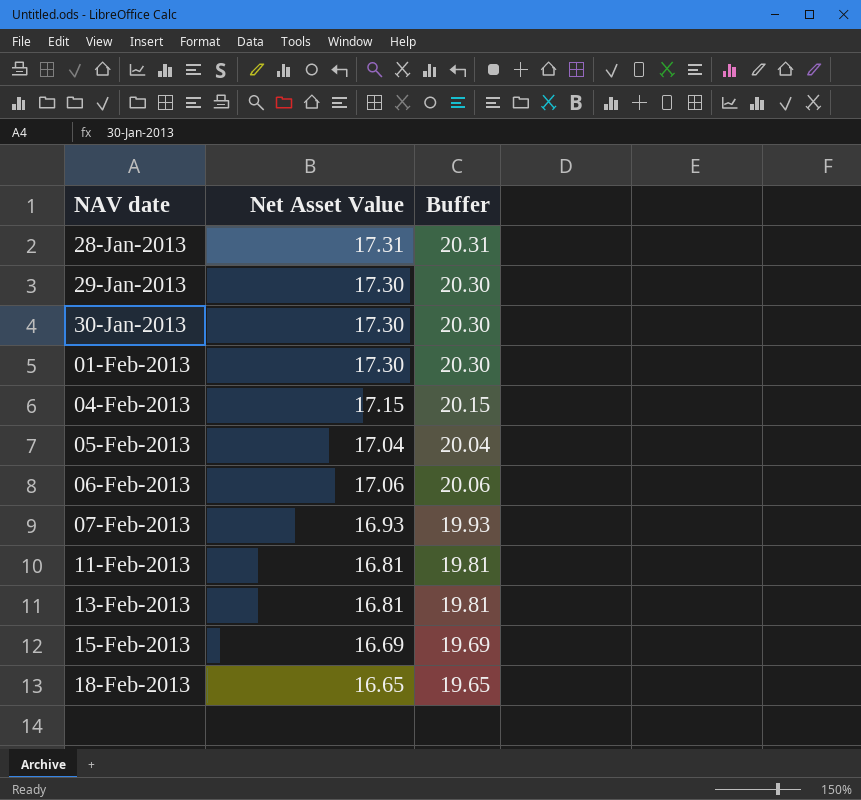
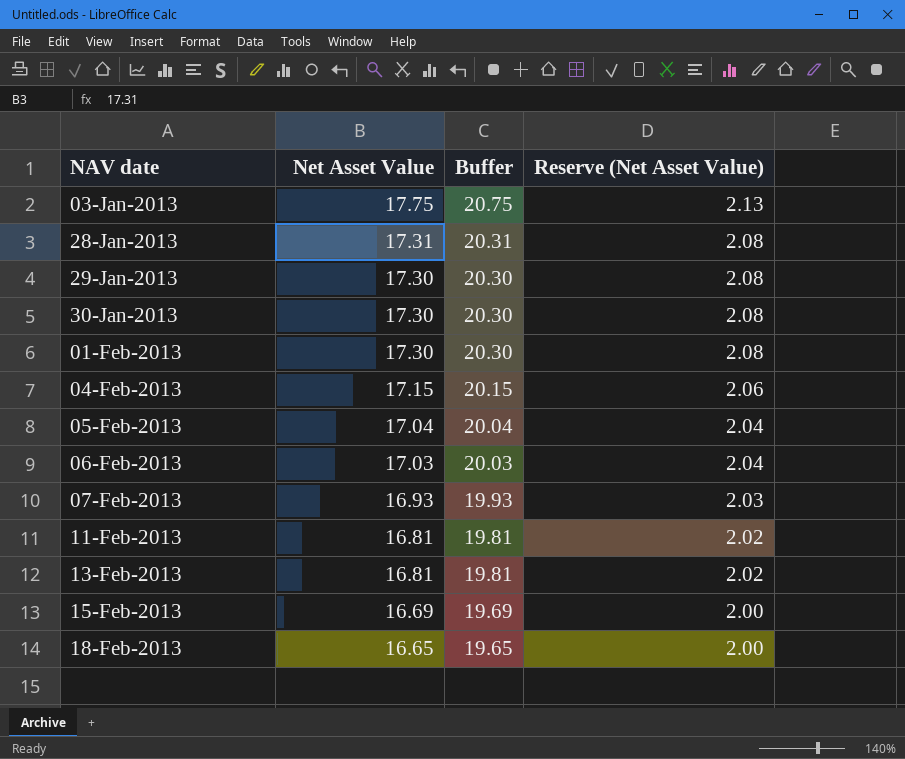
column Reserve (Net Asset Value) | formula: none -> [Net Asset Value] * 0.12
row 03-Jan-2013: none -> 17.75 | 20.75 | 2.13
06-Feb-2013 | Net Asset Value: 17.06 -> 17.03
06-Feb-2013 | Buffer: 20.06 -> 20.03

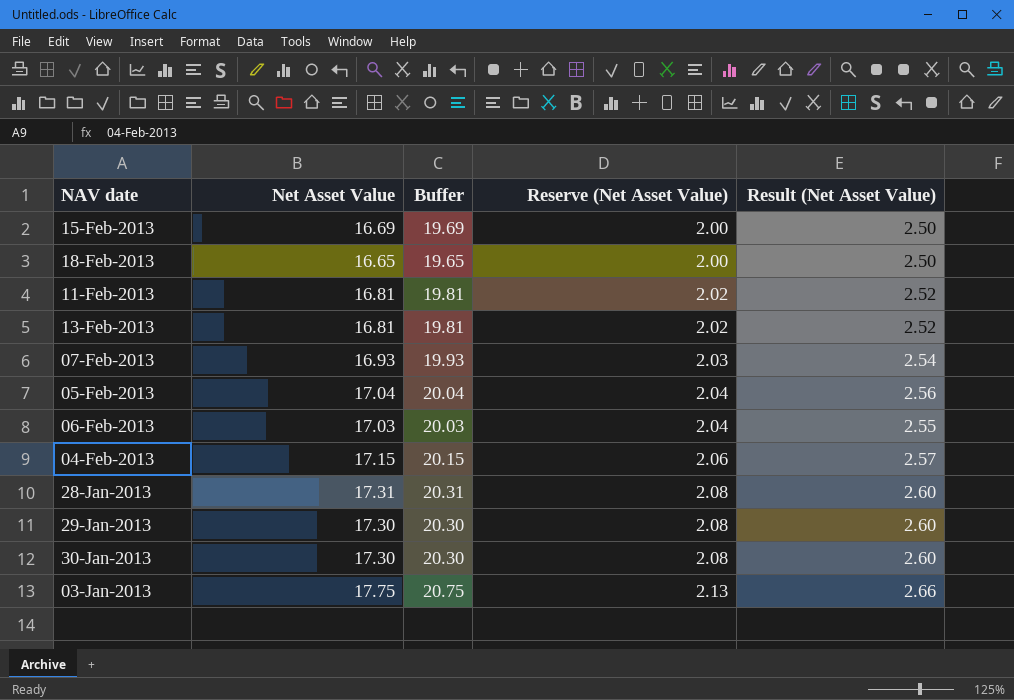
row order: NAV date ascending -> Reserve (Net Asset Value) ascending
column Result (Net Asset Value) | formula: none -> [Net Asset Value] * 0.15
row 01-Feb-2013: 17.30 | 20.30 | 2.08 -> none

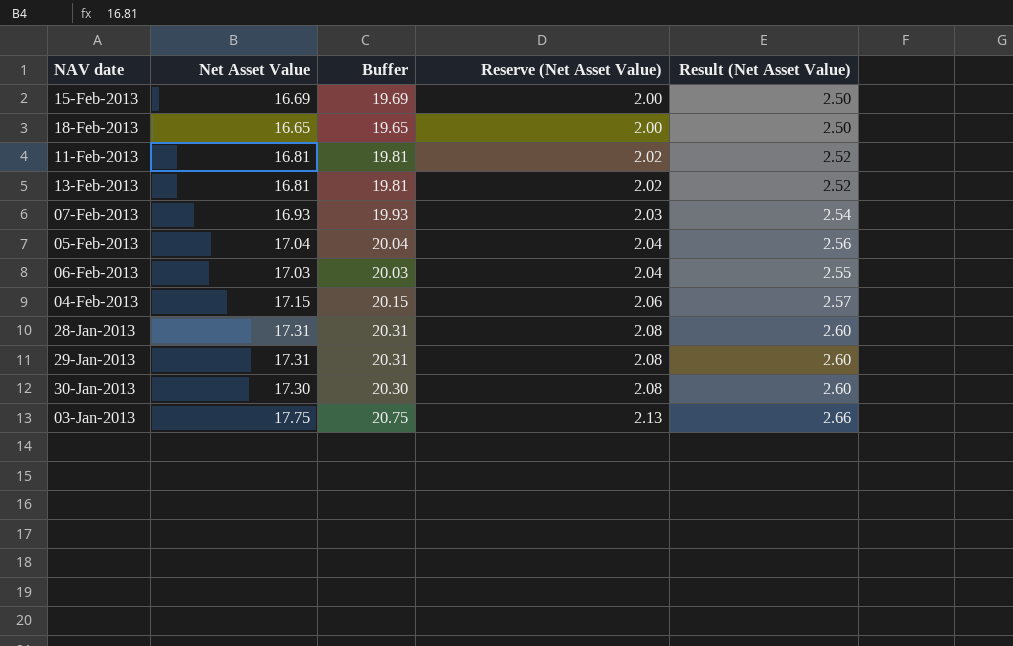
29-Jan-2013 | Net Asset Value: 17.30 -> 17.31
29-Jan-2013 | Buffer: 20.30 -> 20.31

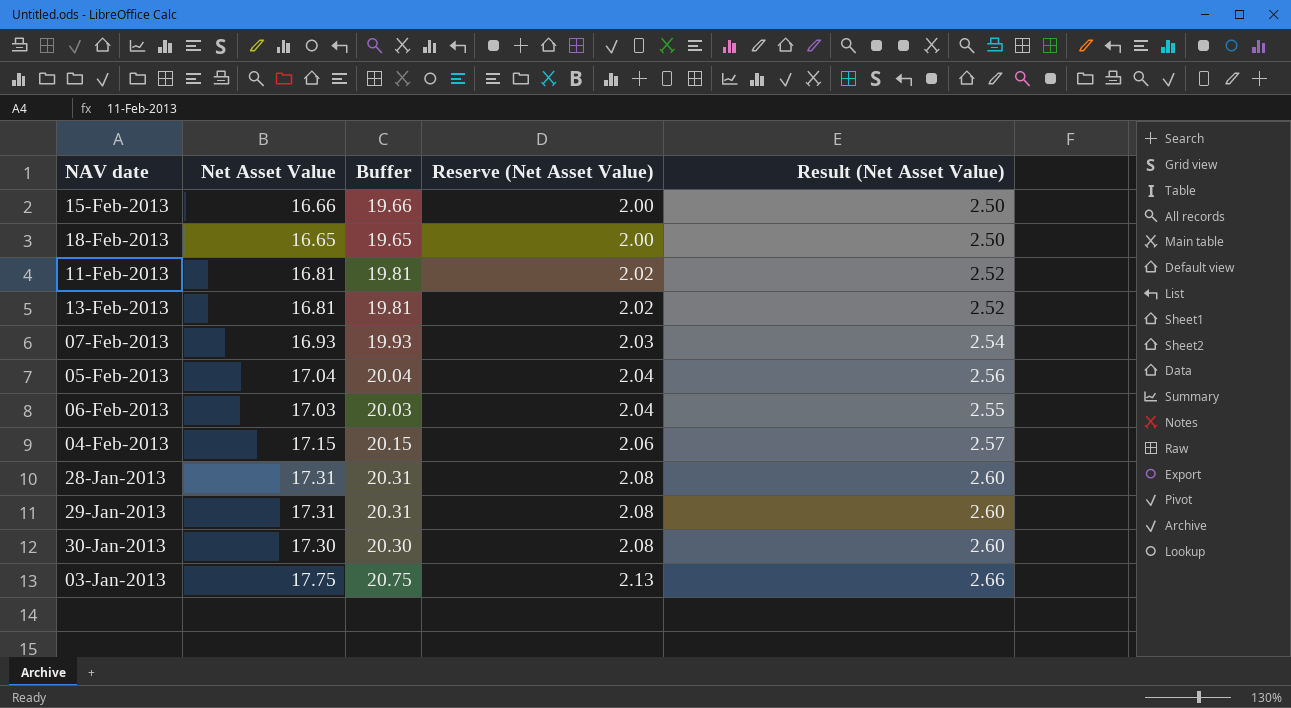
15-Feb-2013 | Net Asset Value: 16.69 -> 16.66
15-Feb-2013 | Buffer: 19.69 -> 19.66

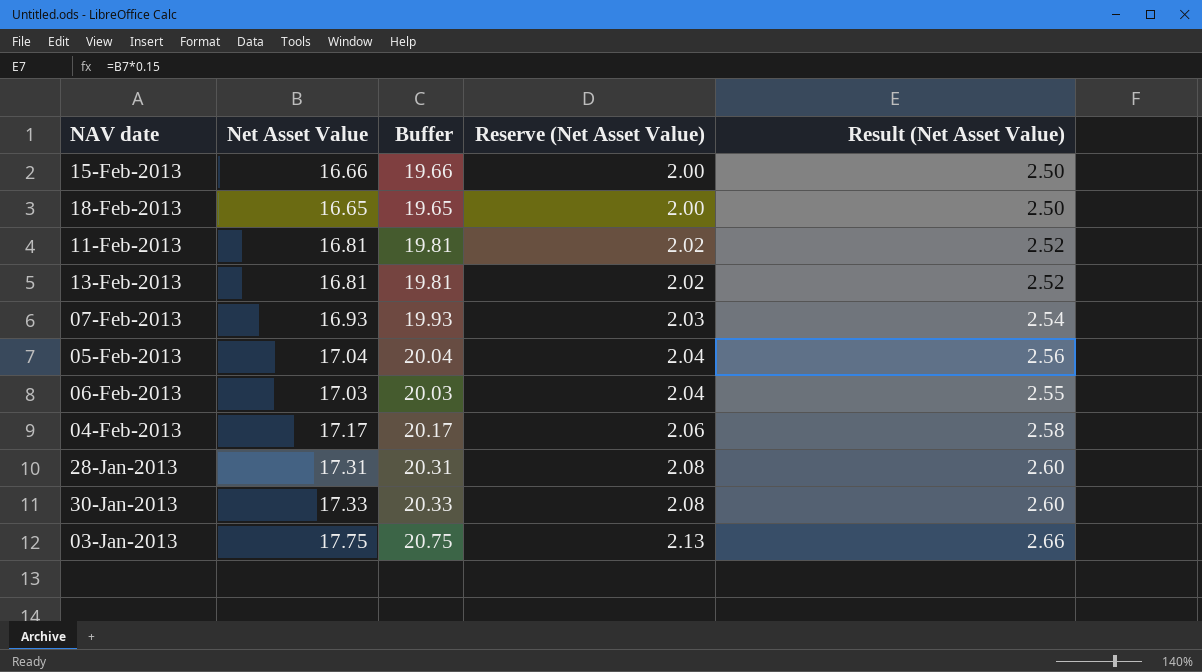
row 29-Jan-2013: 17.31 | 20.31 | 2.08 | 2.60 -> none
04-Feb-2013 | Net Asset Value: 17.15 -> 17.17
04-Feb-2013 | Buffer: 20.15 -> 20.17
04-Feb-2013 | Result (Net Asset Value): 2.57 -> 2.58
30-Jan-2013 | Net Asset Value: 17.30 -> 17.33
30-Jan-2013 | Buffer: 20.30 -> 20.33

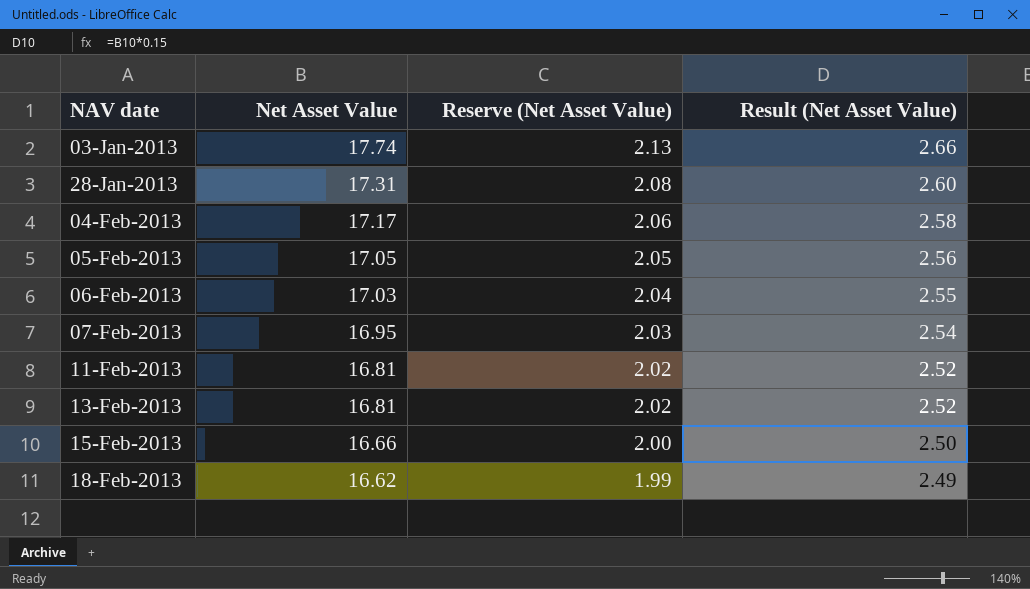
row order: Reserve (Net Asset Value) ascending -> NAV date ascending
column Buffer | formula: [Net Asset Value] + 3 -> none
row 30-Jan-2013: 17.33 | 20.33 | 2.08 | 2.60 -> none
03-Jan-2013 | Net Asset Value: 17.75 -> 17.74
05-Feb-2013 | Net Asset Value: 17.04 -> 17.05
05-Feb-2013 | Reserve (Net Asset Value): 2.04 -> 2.05
07-Feb-2013 | Net Asset Value: 16.93 -> 16.95
18-Feb-2013 | Net Asset Value: 16.65 -> 16.62
18-Feb-2013 | Reserve (Net Asset Value): 2.00 -> 1.99
18-Feb-2013 | Result (Net Asset Value): 2.50 -> 2.49

